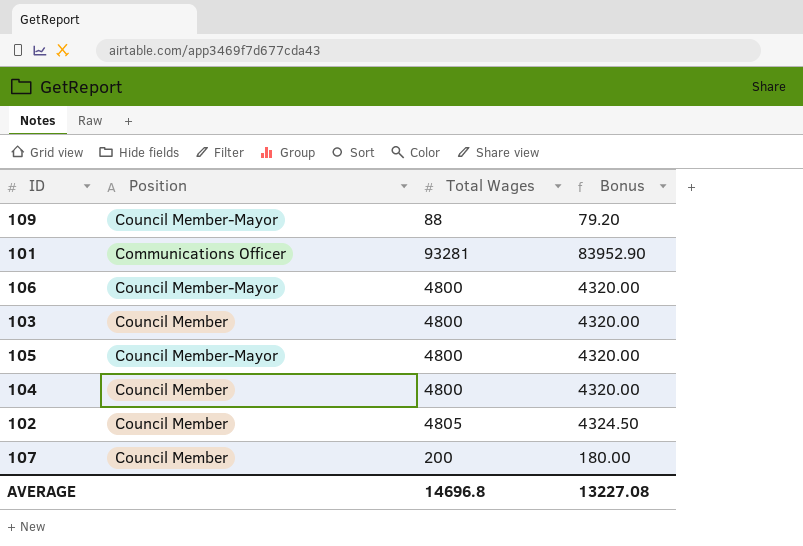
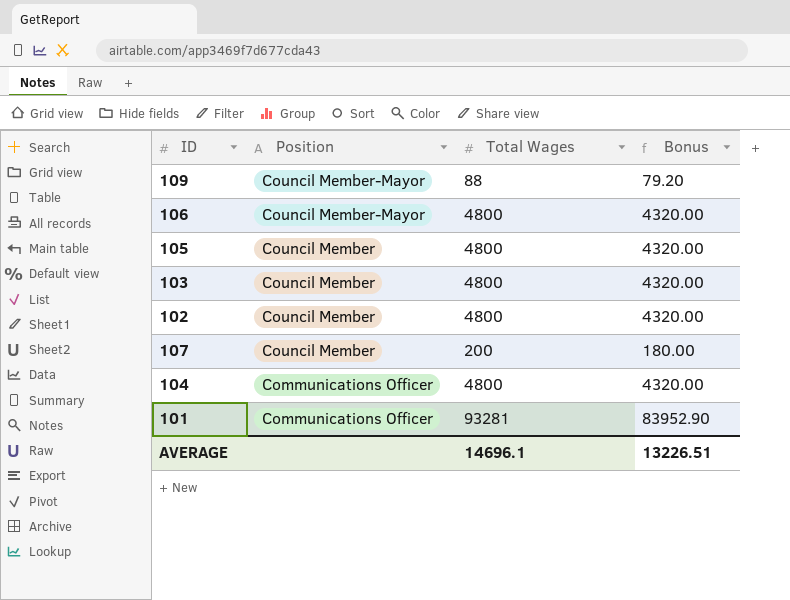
row order: none -> Position descending
105 | Position: Council Member-Mayor -> Council Member
102 | Total Wages: 4805 -> 4800
102 | Bonus: 4324.50 -> 4320.00
104 | Position: Council Member -> Communications Officer
AVERAGE | Total Wages: 14696.8 -> 14696.1
AVERAGE | Bonus: 13227.08 -> 13226.51

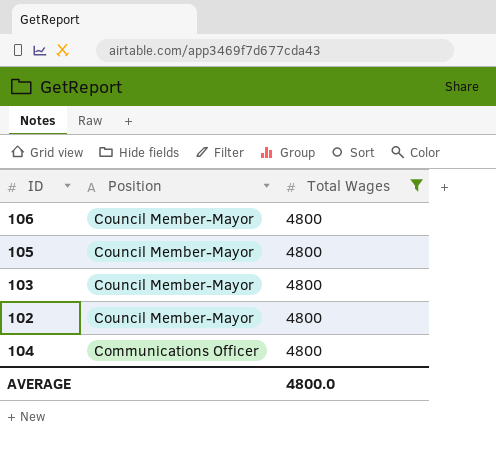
filter: none -> Total Wages = 4800
column Bonus | formula: [Total Wages] * 0.9 -> none
105 | Position: Council Member -> Council Member-Mayor
103 | Position: Council Member -> Council Member-Mayor
102 | Position: Council Member -> Council Member-Mayor
AVERAGE | Total Wages: 14696.1 -> 4800.0

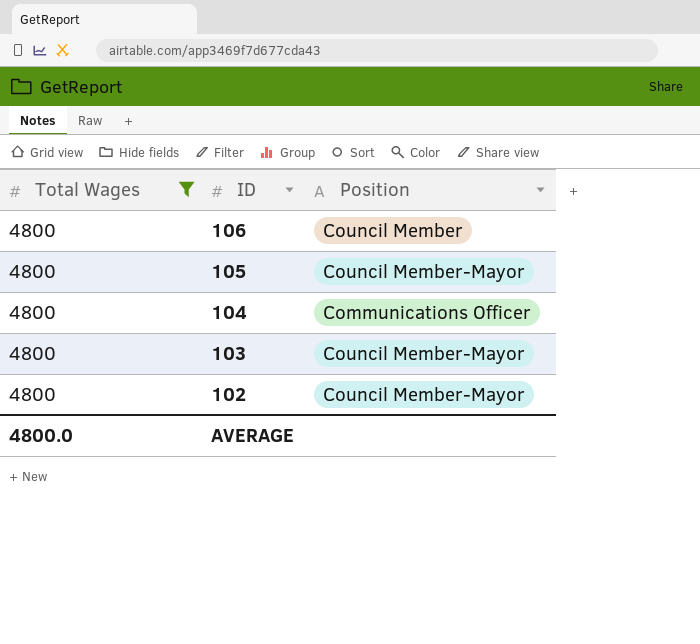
row order: Position descending -> ID descending
column Total Wages | position: 3 -> 1
106 | Position: Council Member-Mayor -> Council Member

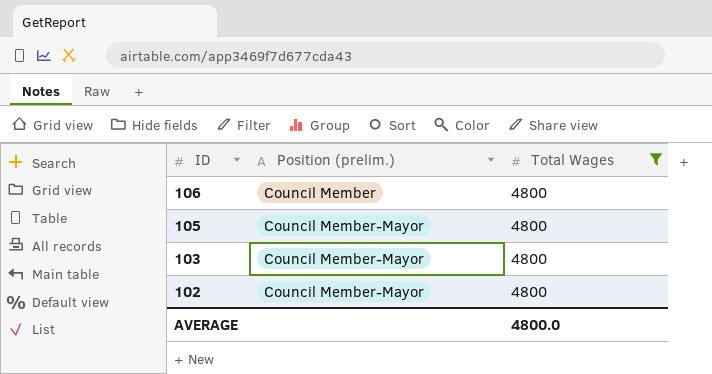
column name: Position -> Position (prelim.)
column Total Wages | position: 1 -> 3
row 104: 4800 | Communications Officer -> none

